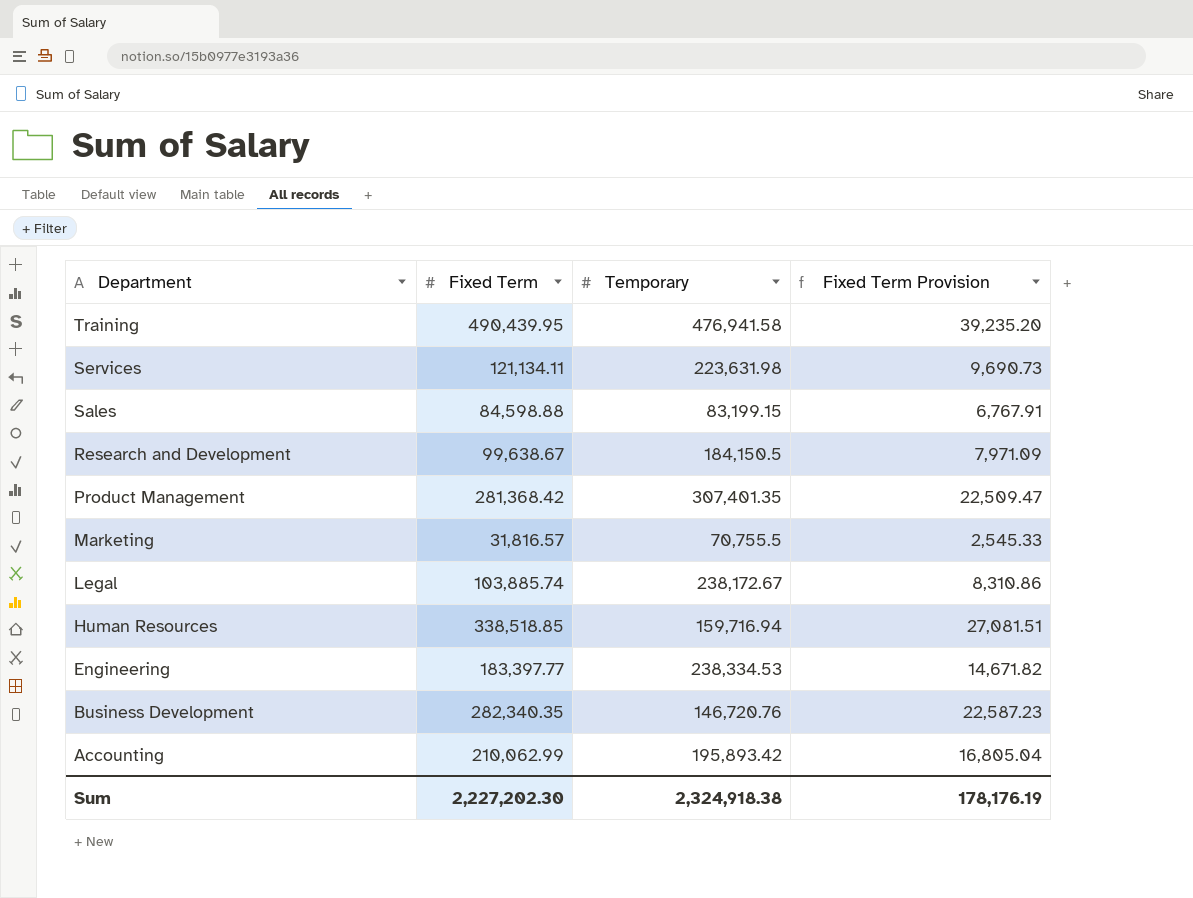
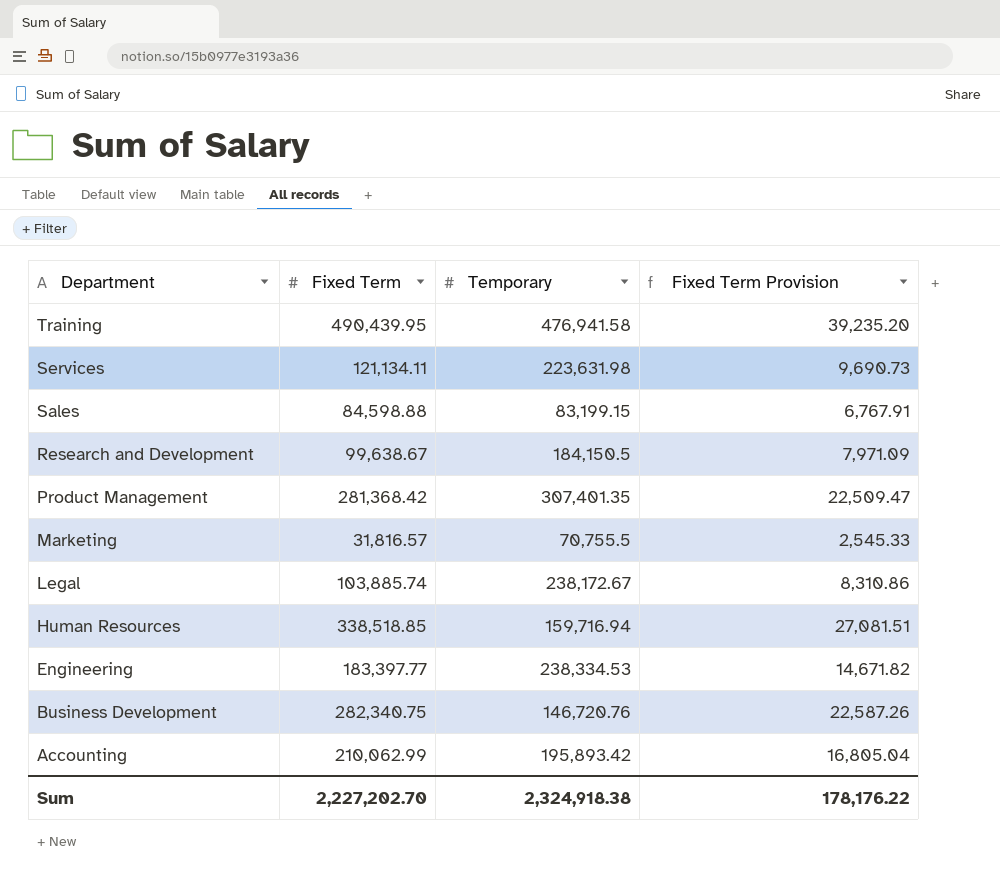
Business Development | Fixed Term: 282,340.35 -> 282,340.75
Business Development | Fixed Term Provision: 22,587.23 -> 22,587.26
Sum | Fixed Term: 2,227,202.30 -> 2,227,202.70
Sum | Fixed Term Provision: 178,176.19 -> 178,176.22

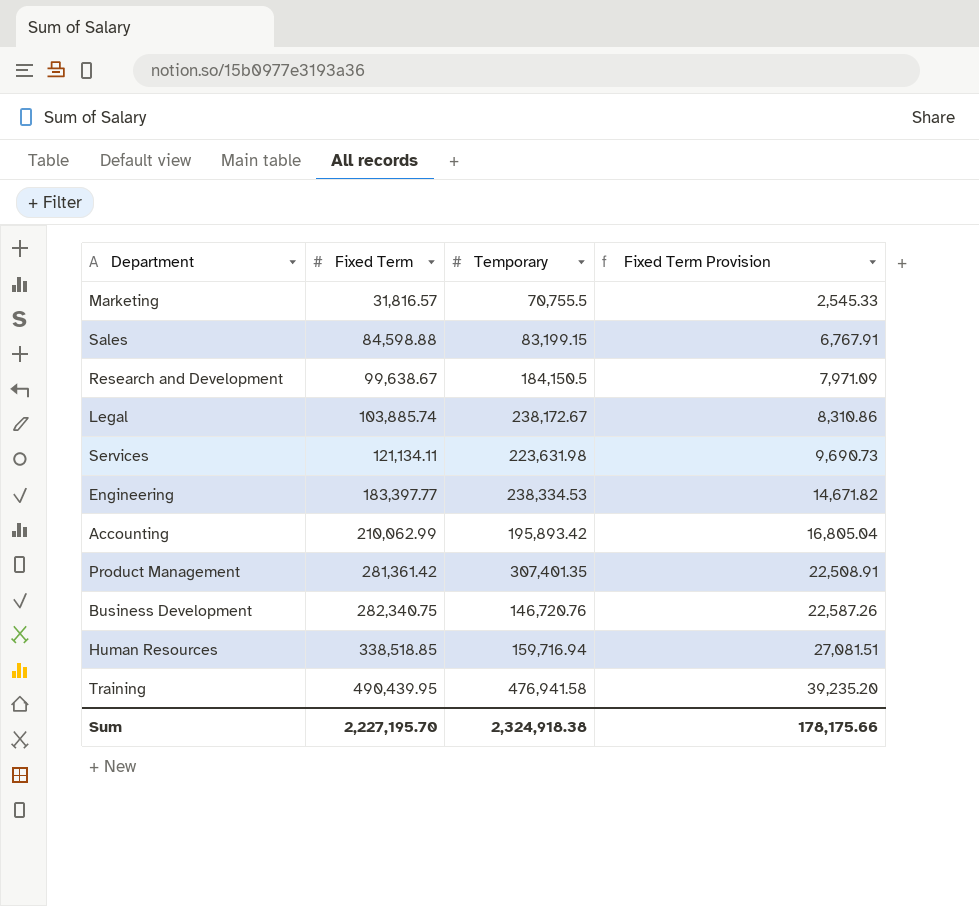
row order: Department descending -> Fixed Term ascending
Product Management | Fixed Term: 281,368.42 -> 281,361.42
Product Management | Fixed Term Provision: 22,509.47 -> 22,508.91
Sum | Fixed Term: 2,227,202.70 -> 2,227,195.70
Sum | Fixed Term Provision: 178,176.22 -> 178,175.66

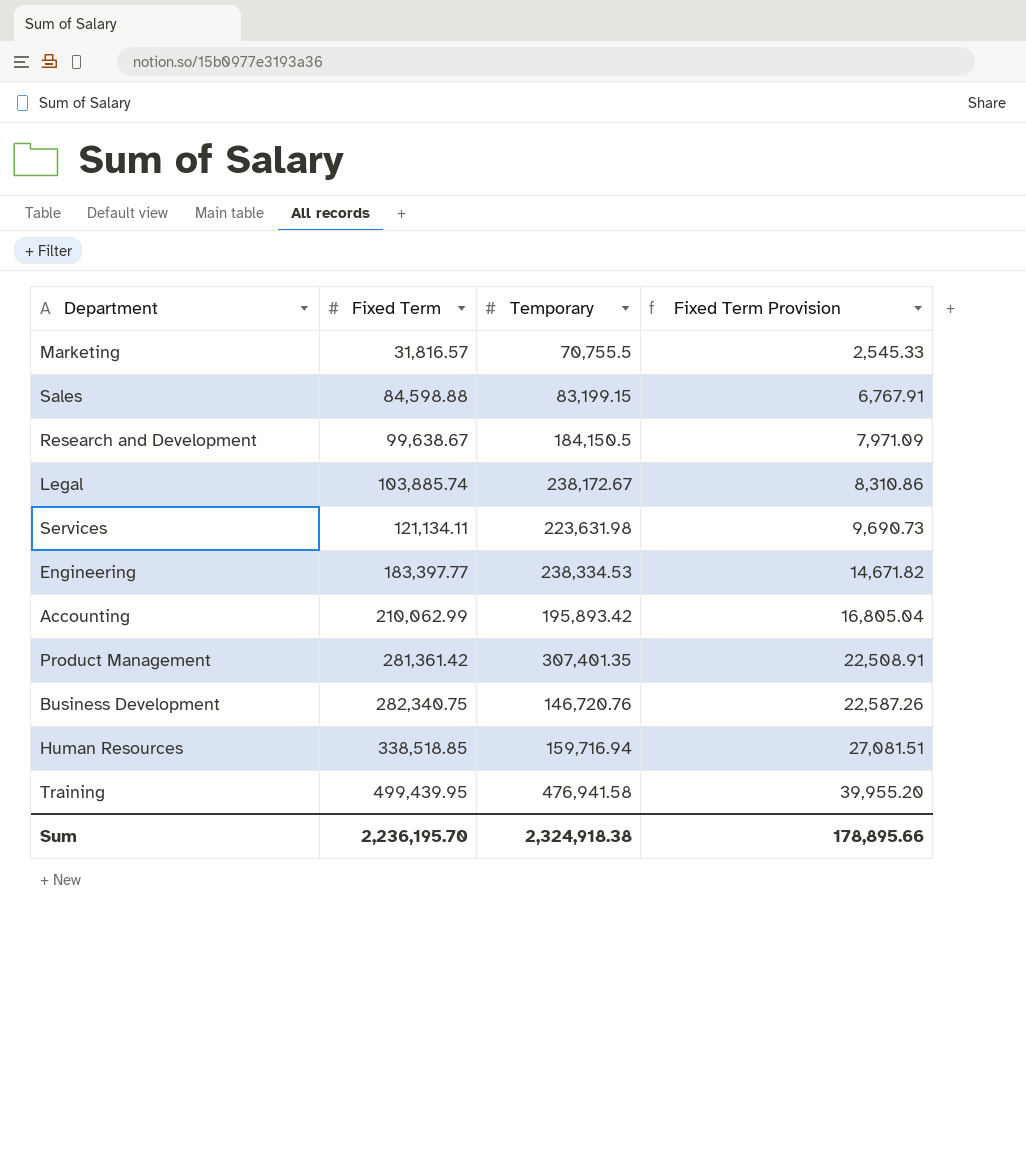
Training | Fixed Term: 490,439.95 -> 499,439.95
Training | Fixed Term Provision: 39,235.20 -> 39,955.20
Sum | Fixed Term: 2,227,195.70 -> 2,236,195.70
Sum | Fixed Term Provision: 178,175.66 -> 178,895.66

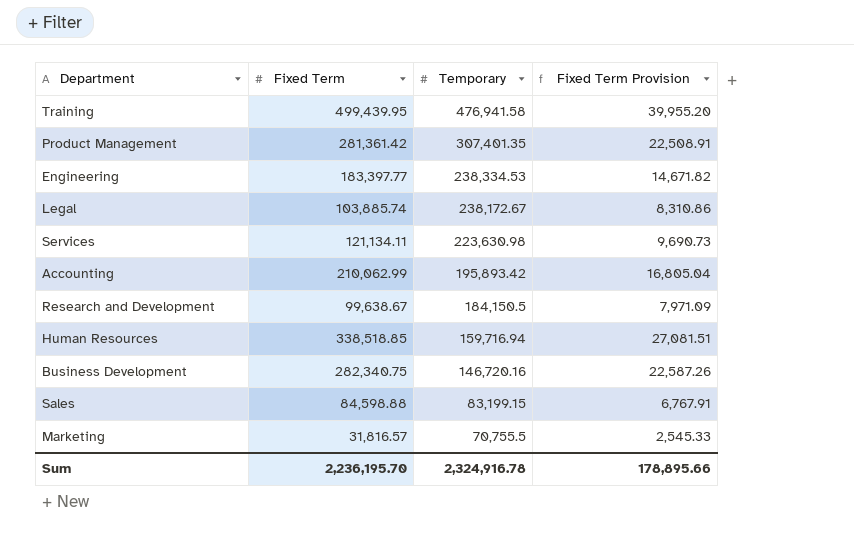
row order: Fixed Term ascending -> Temporary descending
Services | Temporary: 223,631.98 -> 223,630.98
Business Development | Temporary: 146,720.76 -> 146,720.16
Sum | Temporary: 2,324,918.38 -> 2,324,916.78

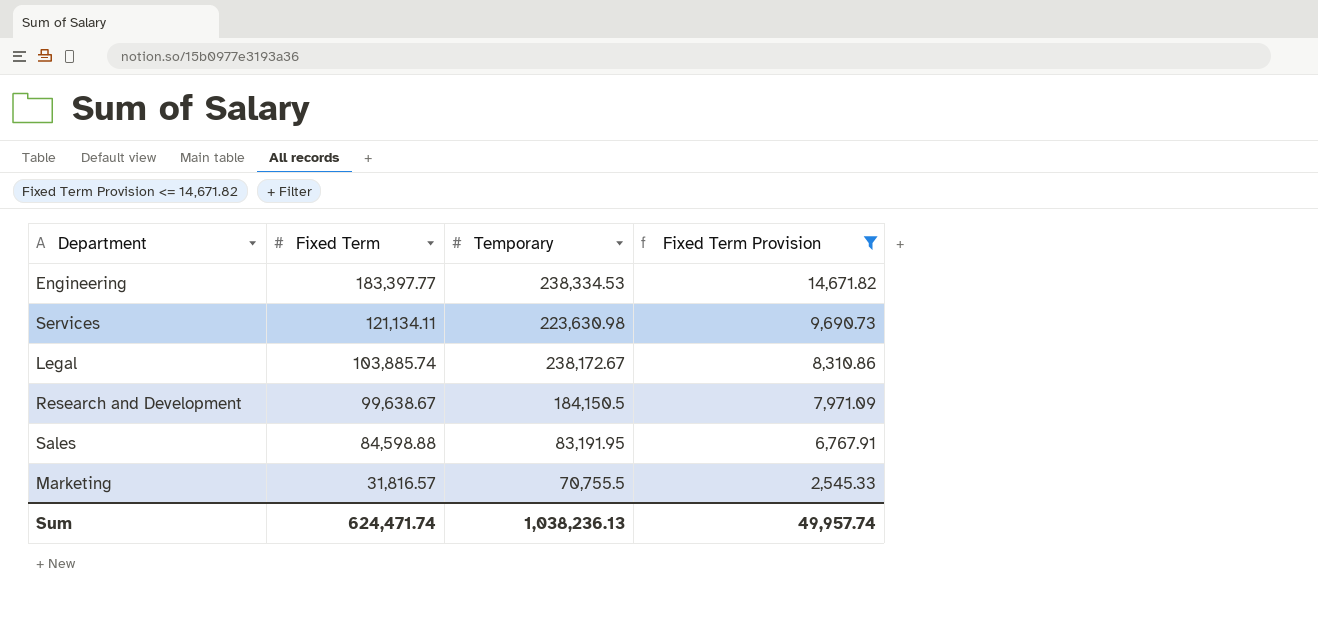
filter: none -> Fixed Term Provision <= 14,671.82
row order: Temporary descending -> Fixed Term descending
Sales | Temporary: 83,199.15 -> 83,191.95
Sum | Fixed Term: 2,236,195.70 -> 624,471.74
Sum | Temporary: 2,324,916.78 -> 1,038,236.13
Sum | Fixed Term Provision: 178,895.66 -> 49,957.74

